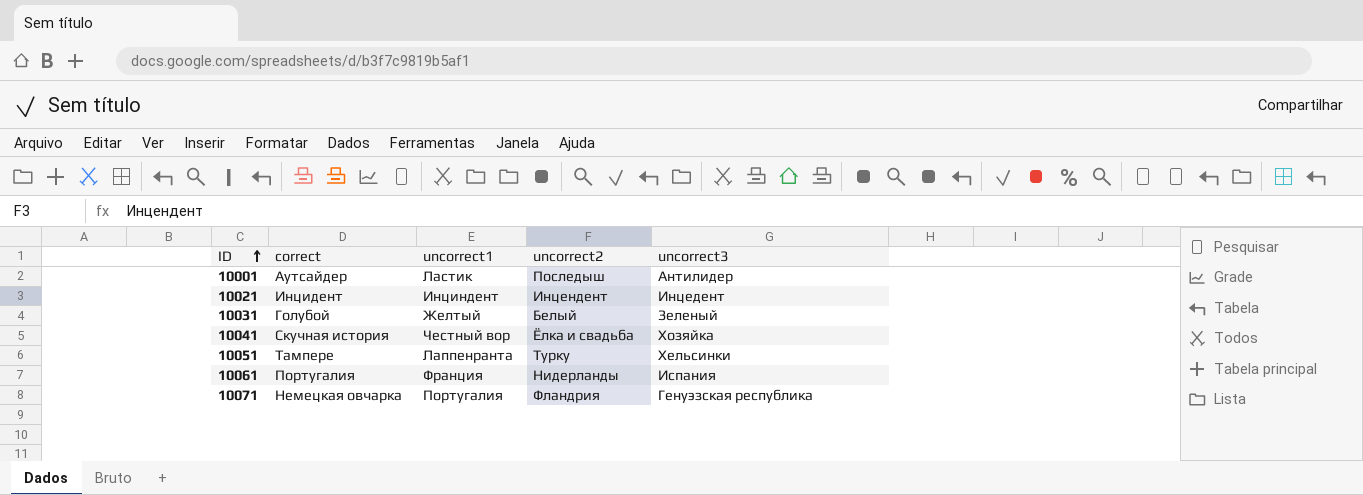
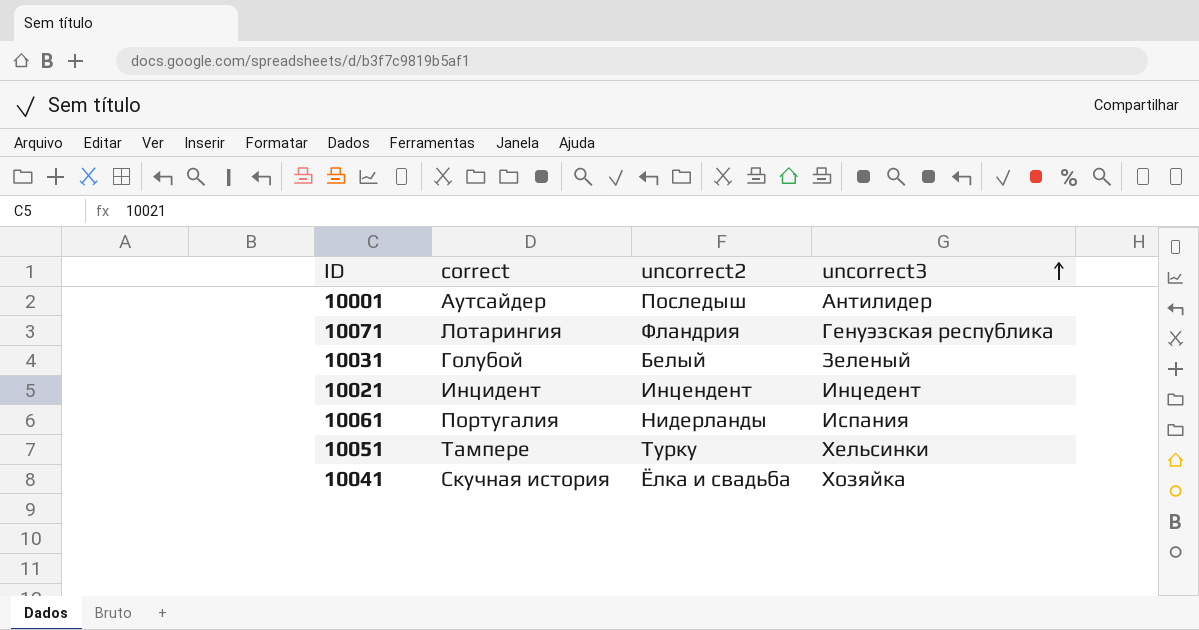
row order: ID ascending -> uncorrect3 ascending
column uncorrect1 | position: 3 -> none
10071 | correct: Немецкая овчарка -> Лотарингия

